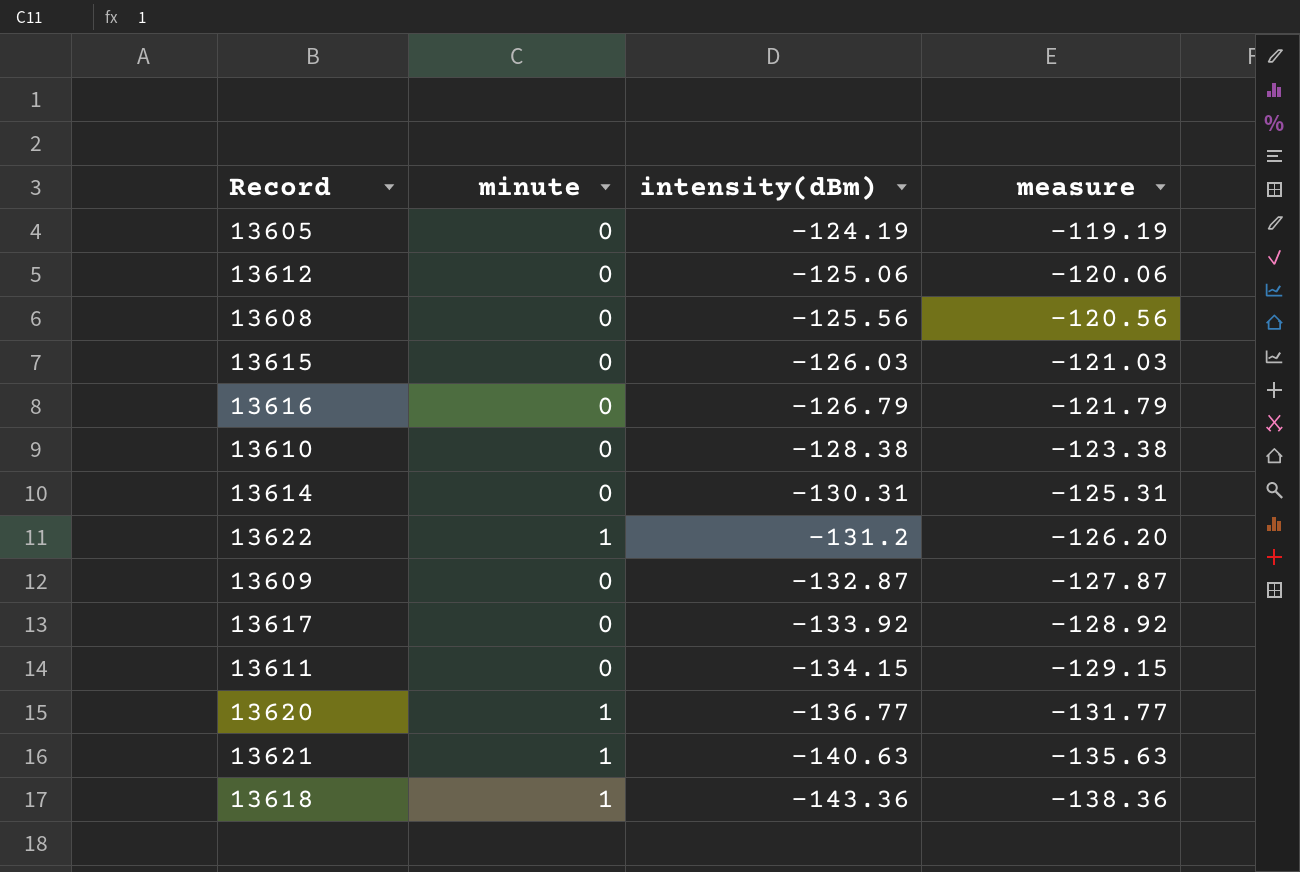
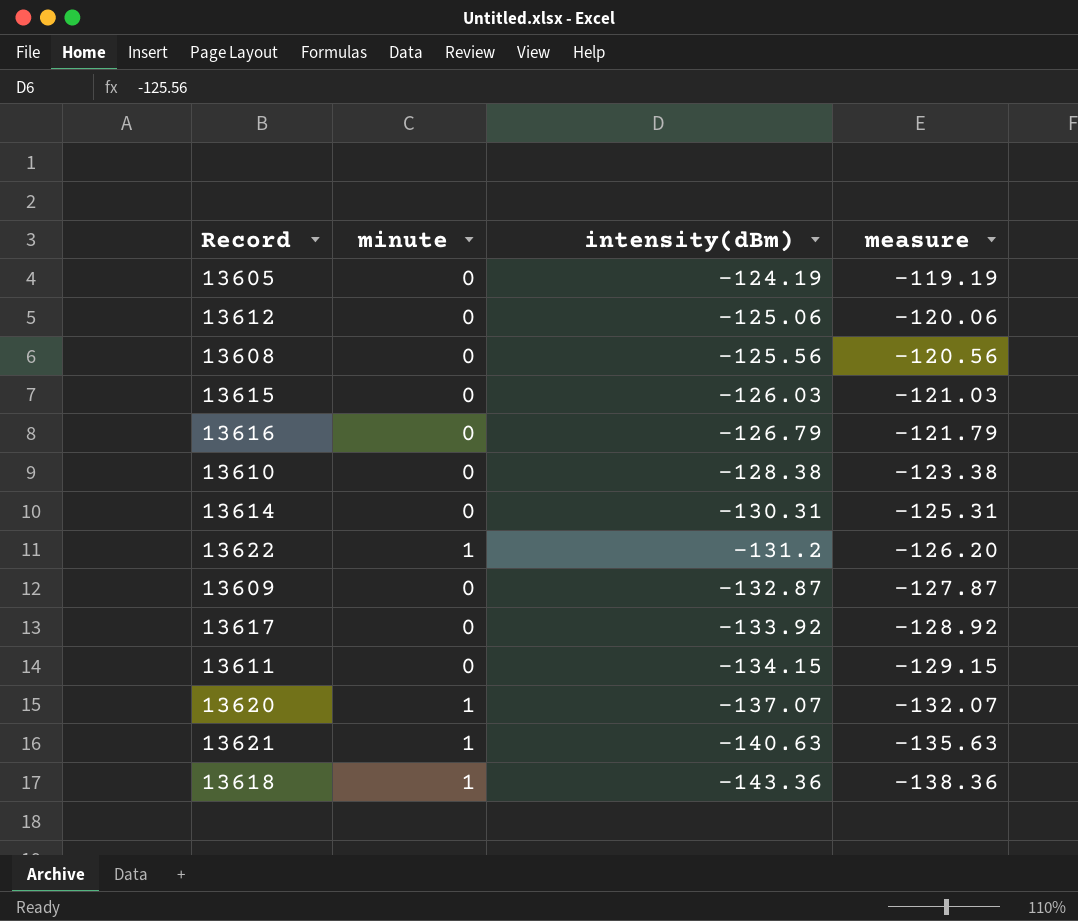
13620 | intensity(dBm): -136.77 -> -137.07
13620 | measure: -131.77 -> -132.07

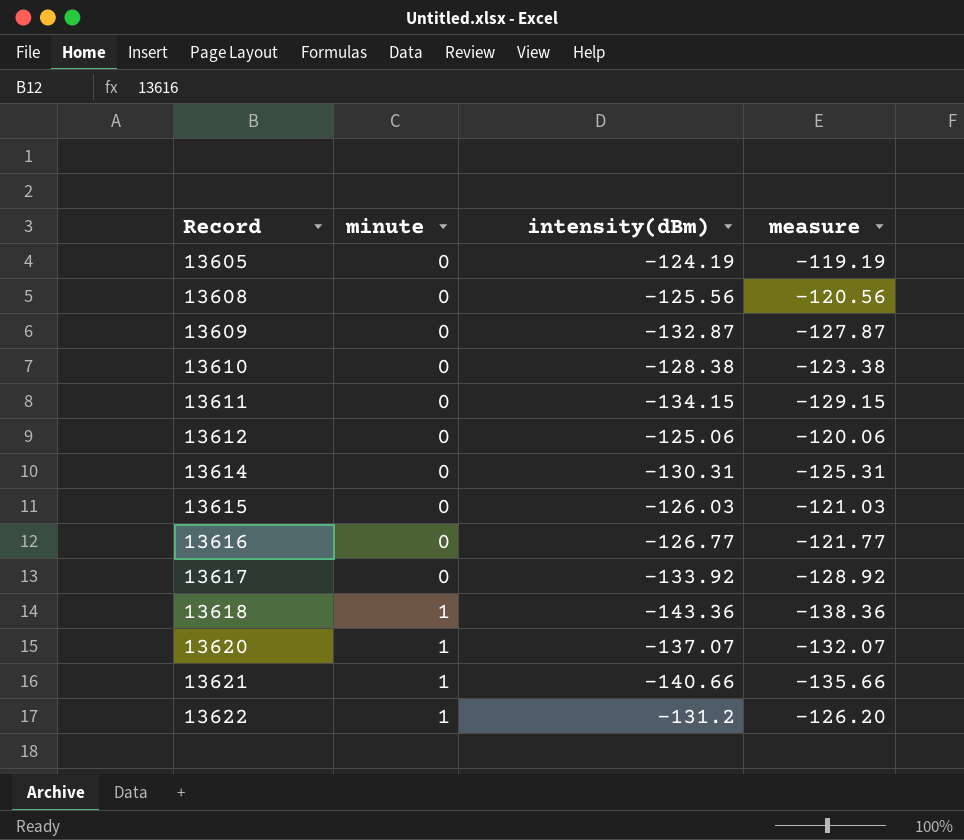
row order: intensity(dBm) descending -> Record ascending
13616 | intensity(dBm): -126.79 -> -126.77
13616 | measure: -121.79 -> -121.77
13621 | intensity(dBm): -140.63 -> -140.66
13621 | measure: -135.63 -> -135.66

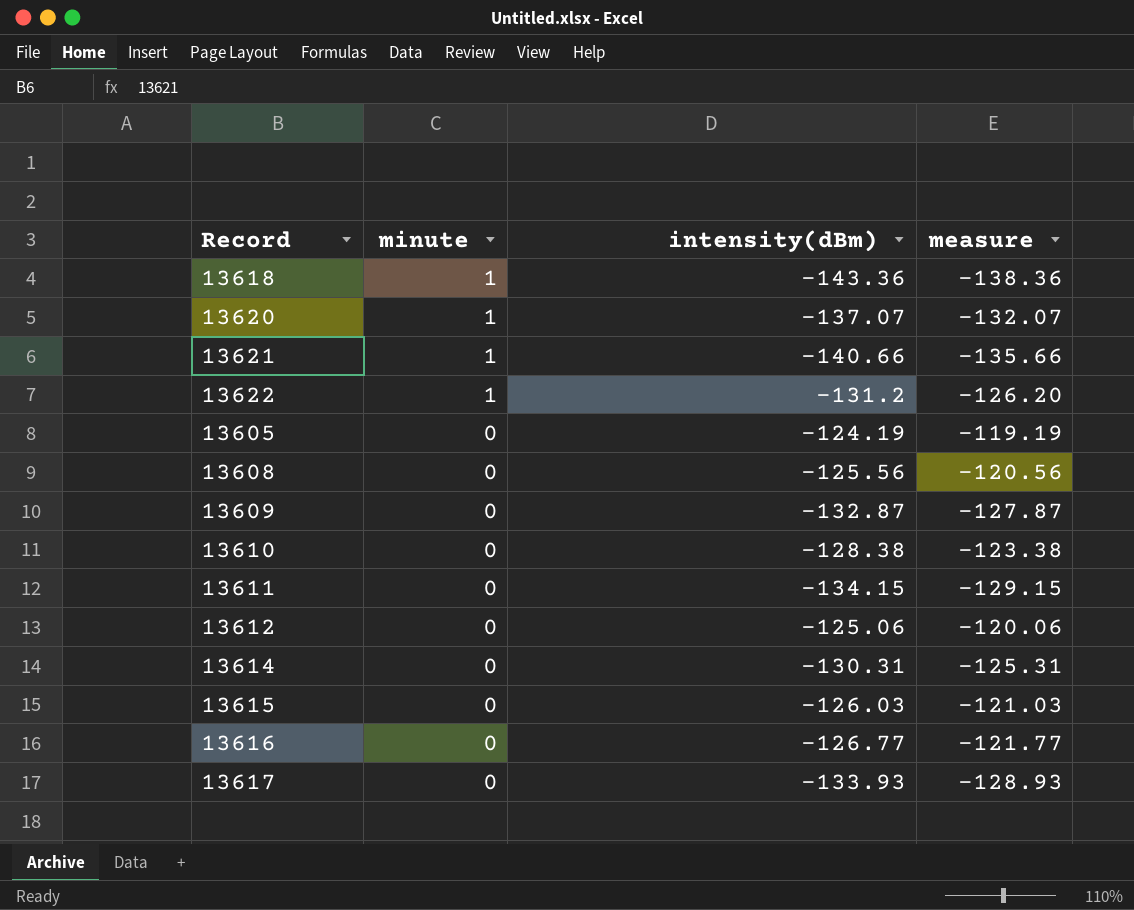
row order: Record ascending -> minute descending
13617 | intensity(dBm): -133.92 -> -133.93
13617 | measure: -128.92 -> -128.93

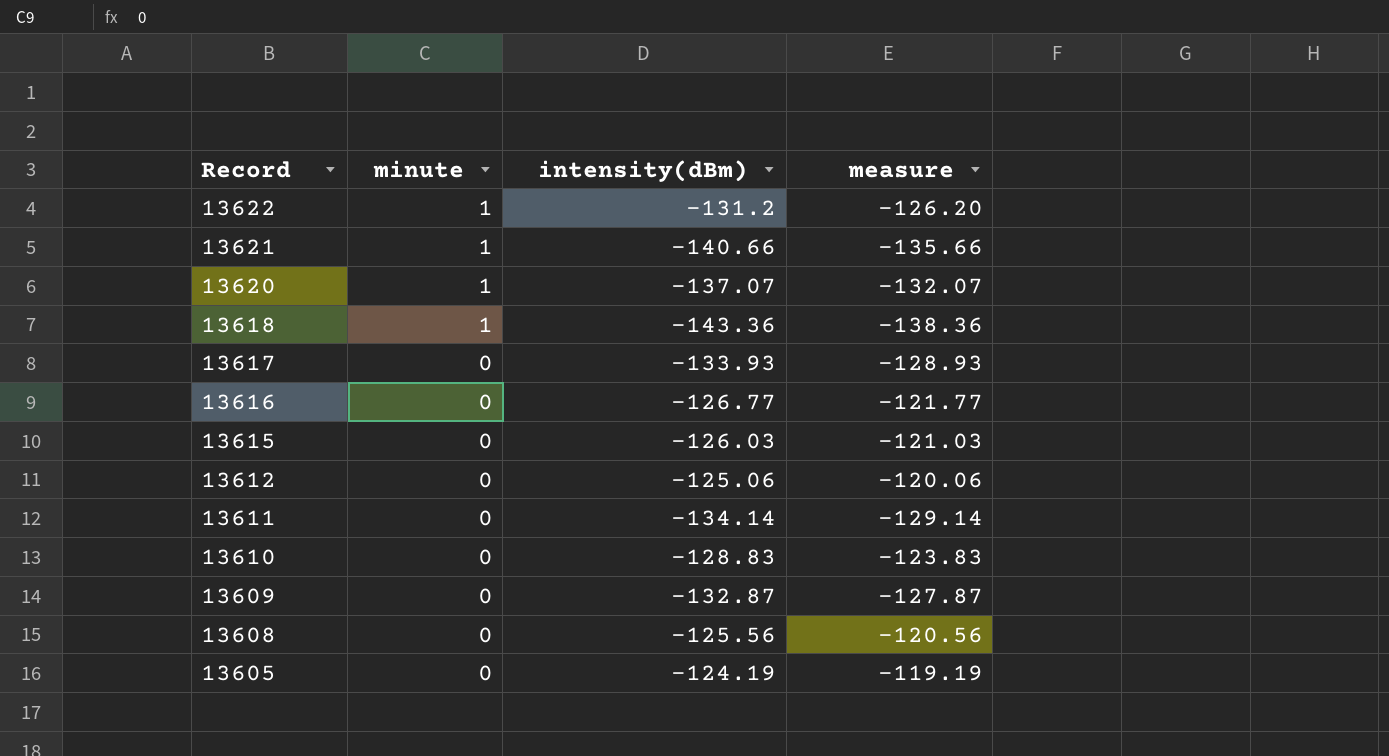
row order: minute descending -> Record descending
row 13614: 0 | -130.31 | -125.31 -> none
13611 | intensity(dBm): -134.15 -> -134.14
13611 | measure: -129.15 -> -129.14
13610 | intensity(dBm): -128.38 -> -128.83
13610 | measure: -123.38 -> -123.83

